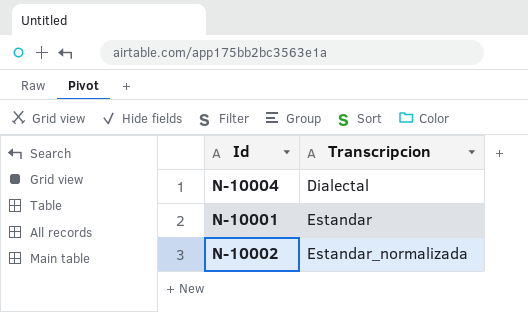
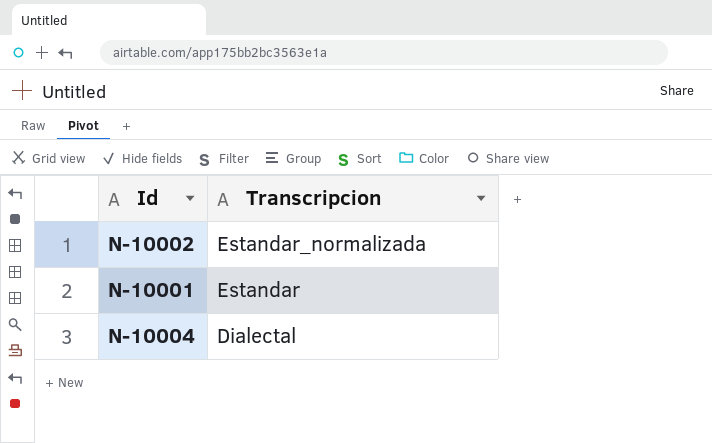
row order: Transcripcion ascending -> Transcripcion descending

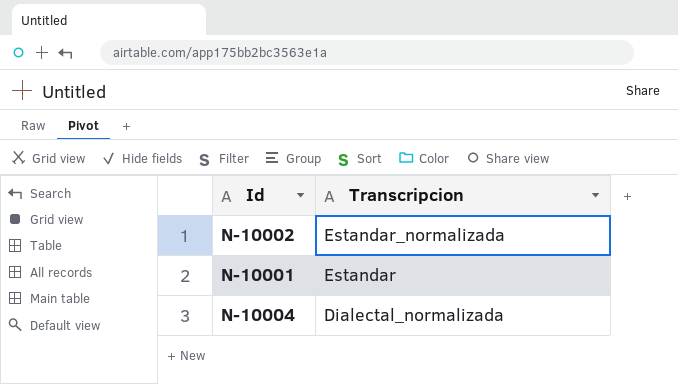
N-10004 | Transcripcion: Dialectal -> Dialectal_normalizada

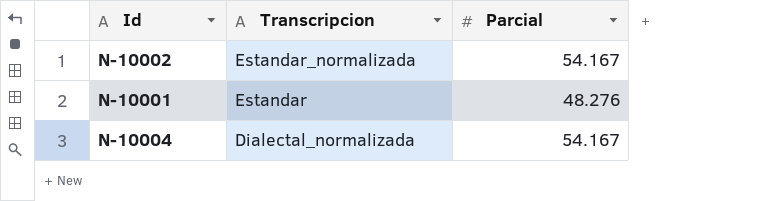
column Parcial | position: none -> 3

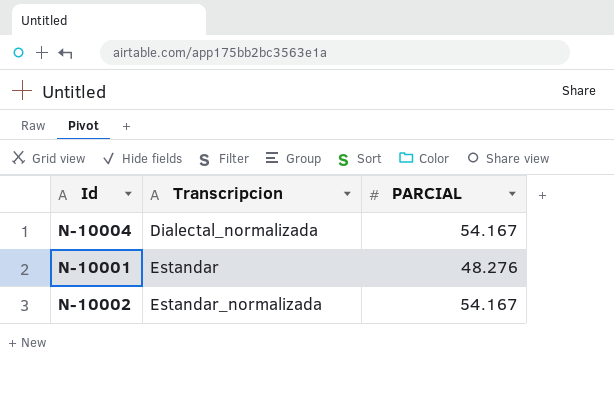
row order: Transcripcion descending -> Transcripcion ascending
column name: Parcial -> PARCIAL

